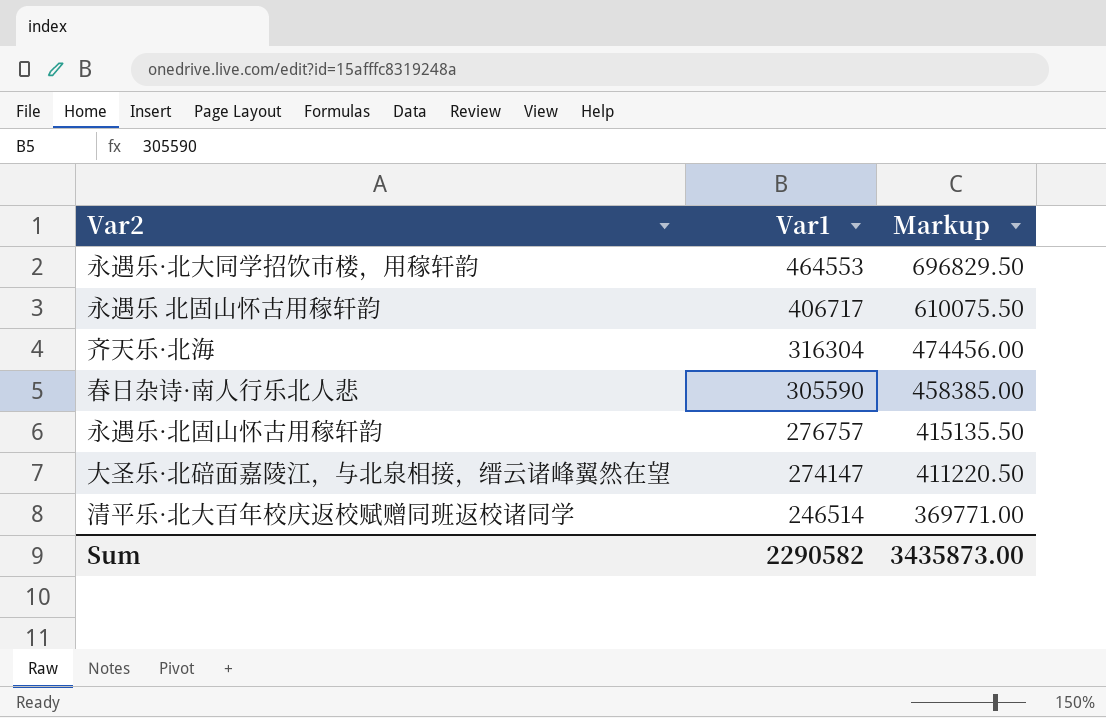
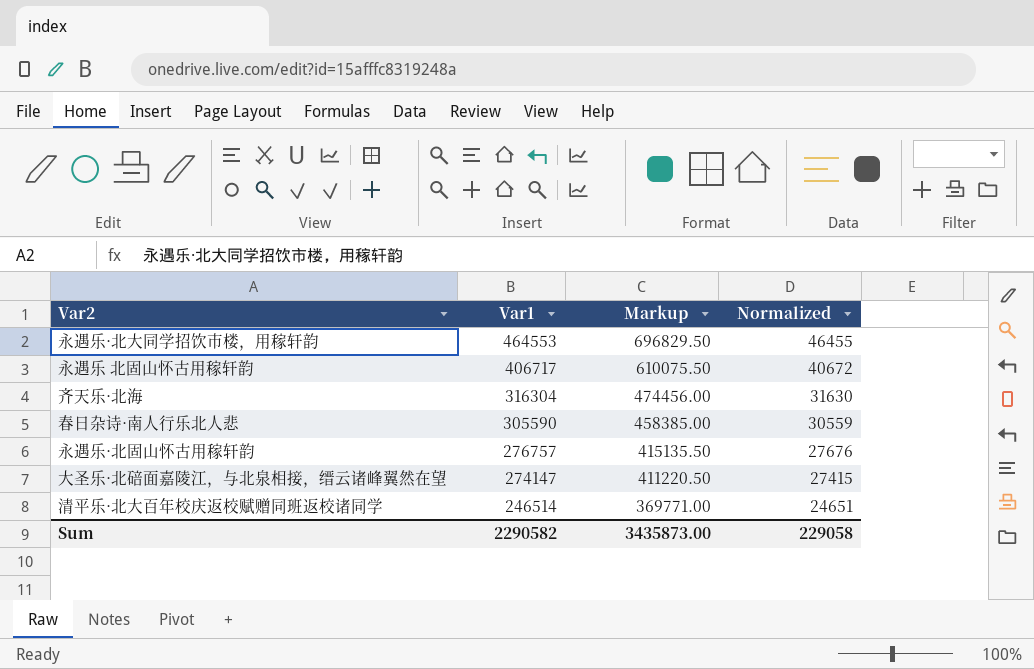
column Normalized | formula: none -> [Var1] * 0.1

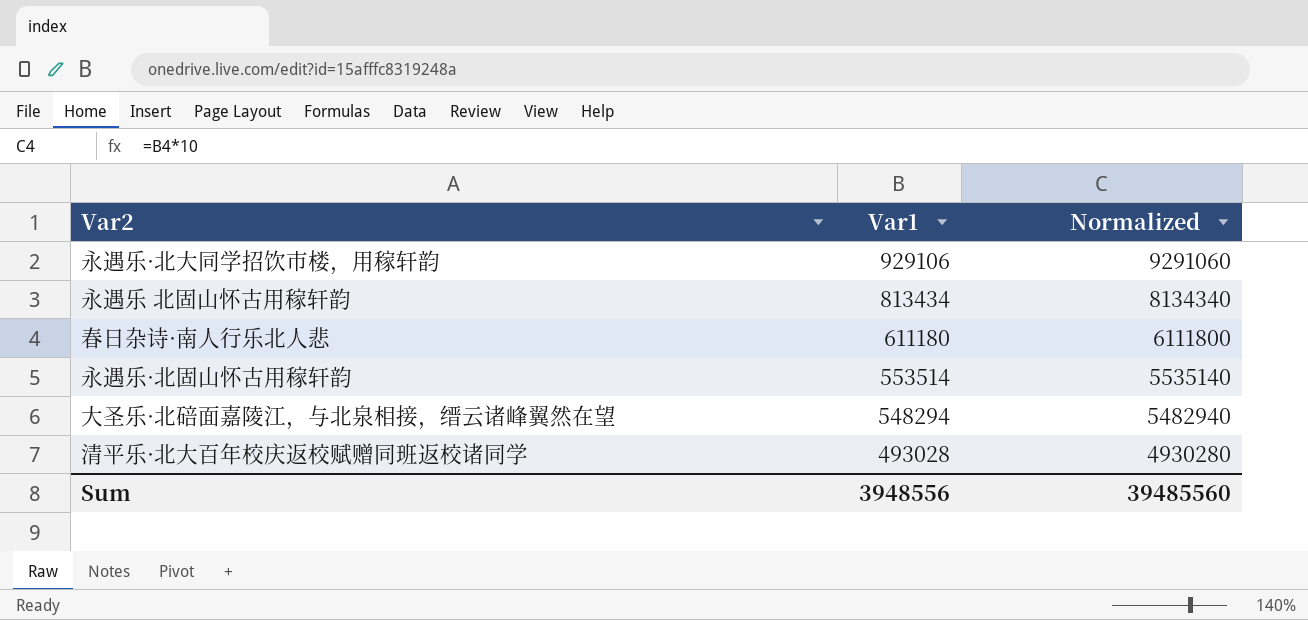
column Markup | formula: [Var1] * 1.5 -> none
column Normalized | formula: [Var1] * 0.1 -> [Var1] * 10
row 齐天乐·北海: 316304 | 474456.00 | 31630 -> none
永遇乐·北大同学招饮市楼，用稼轩韵 | Var1: 464553 -> 929106
永遇乐 北固山怀古用稼轩韵 | Var1: 406717 -> 813434
春日杂诗·南人行乐北人悲 | Var1: 305590 -> 611180
永遇乐·北固山怀古用稼轩韵 | Var1: 276757 -> 553514
大圣乐·北碚面嘉陵江，与北泉相接，缙云诸峰翼然在望 | Var1: 274147 -> 548294
清平乐·北大百年校庆返校赋赠同班返校诸同学 | Var1: 246514 -> 493028
Sum | Var1: 2290582 -> 3948556
Sum | Normalized: 229058 -> 39485560

